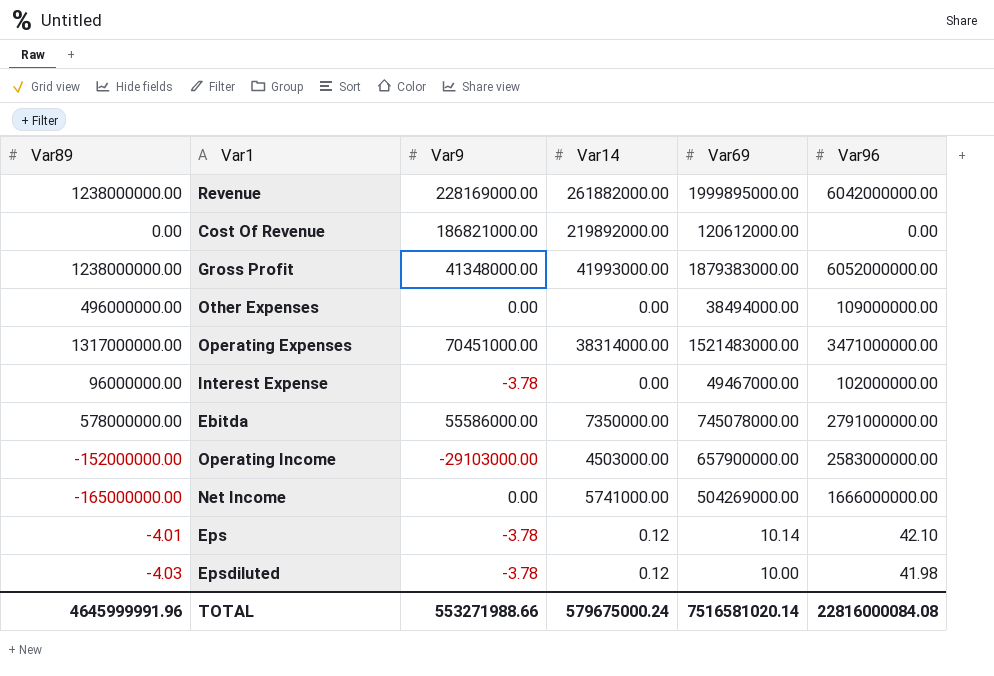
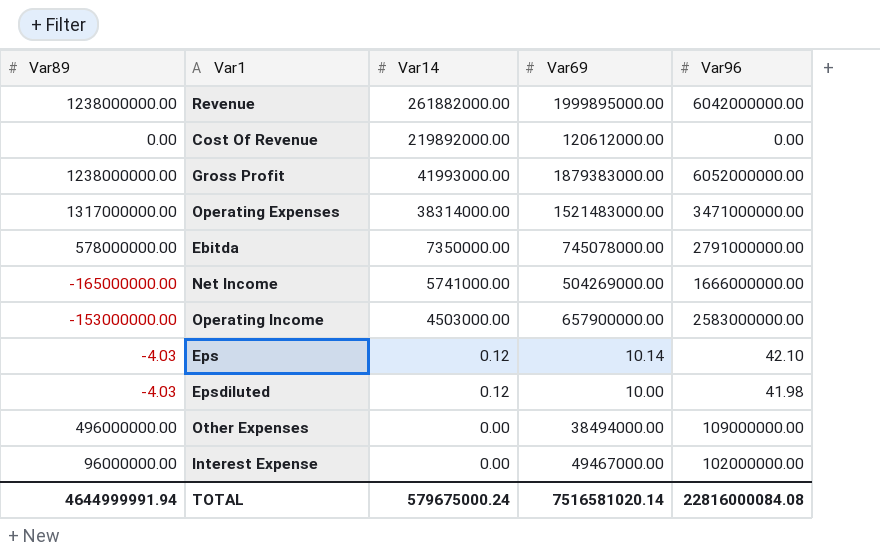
row order: none -> Var14 descending
column Var9 | position: 3 -> none
Operating Income | Var89: -152000000.00 -> -153000000.00
Eps | Var89: -4.01 -> -4.03
TOTAL | Var89: 4645999991.96 -> 4644999991.94

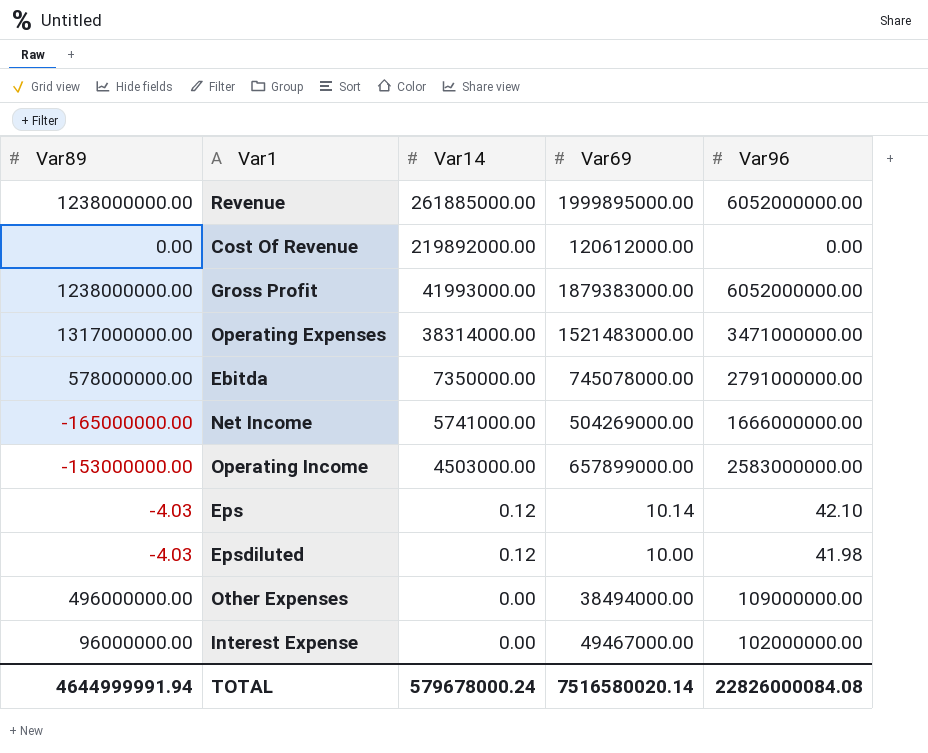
Revenue | Var14: 261882000.00 -> 261885000.00
Revenue | Var96: 6042000000.00 -> 6052000000.00
Operating Income | Var69: 657900000.00 -> 657899000.00
TOTAL | Var14: 579675000.24 -> 579678000.24
TOTAL | Var69: 7516581020.14 -> 7516580020.14
TOTAL | Var96: 22816000084.08 -> 22826000084.08

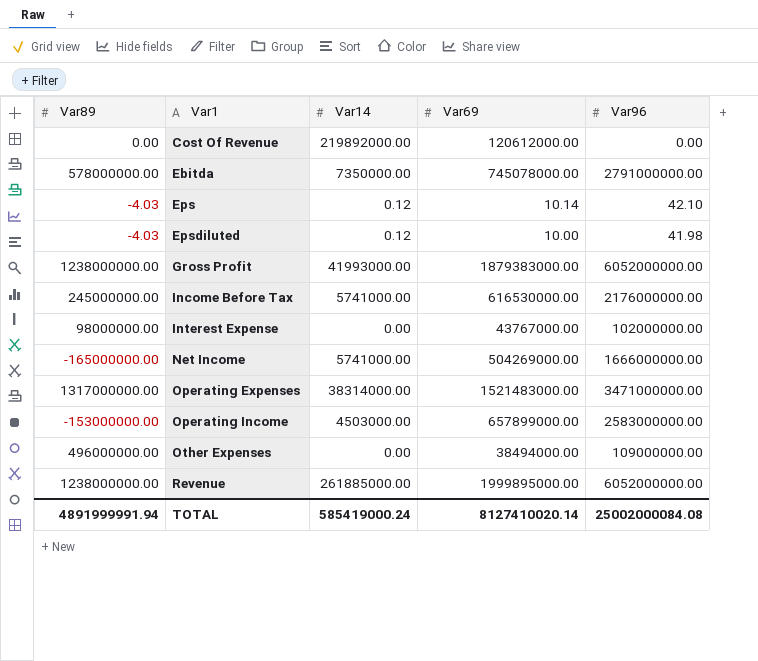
row order: Var14 descending -> Var1 ascending
row Income Before Tax: none -> 245000000.00 | 5741000.00 | 616530000.00 | 2176000000.00
Interest Expense | Var89: 96000000.00 -> 98000000.00
Interest Expense | Var69: 49467000.00 -> 43767000.00
TOTAL | Var89: 4644999991.94 -> 4891999991.94
TOTAL | Var14: 579678000.24 -> 585419000.24
TOTAL | Var69: 7516580020.14 -> 8127410020.14
TOTAL | Var96: 22826000084.08 -> 25002000084.08

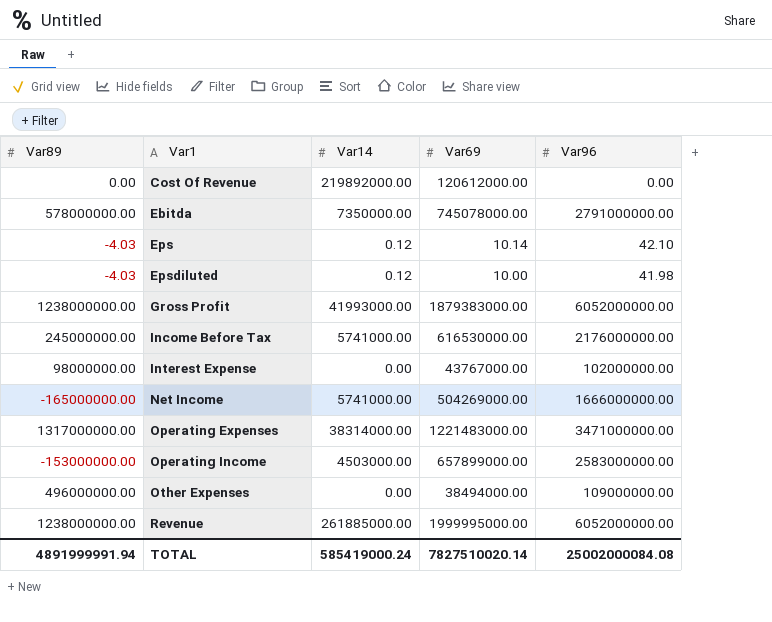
Operating Expenses | Var69: 1521483000.00 -> 1221483000.00
Revenue | Var69: 1999895000.00 -> 1999995000.00
TOTAL | Var69: 8127410020.14 -> 7827510020.14

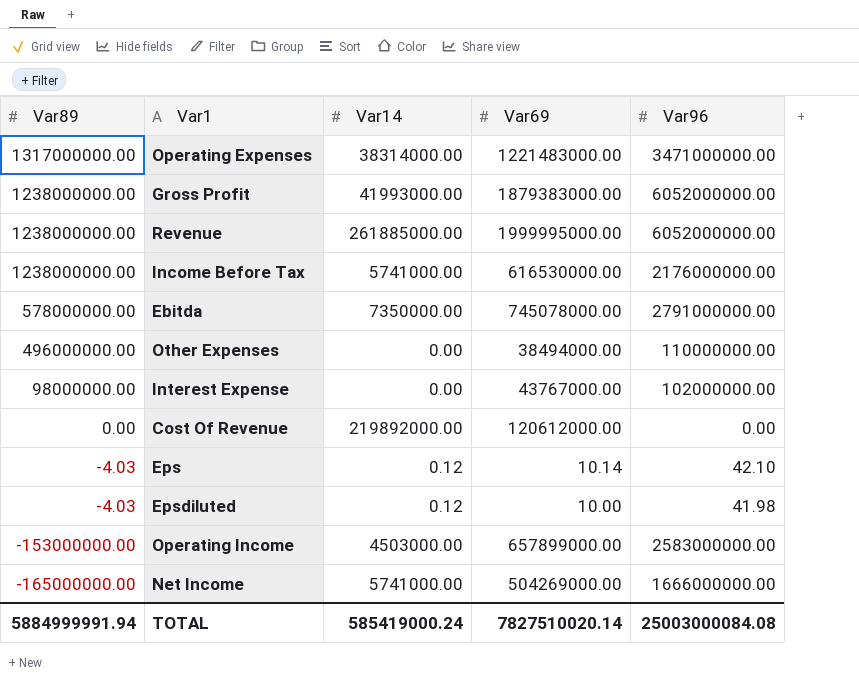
row order: Var1 ascending -> Var89 descending
Income Before Tax | Var89: 245000000.00 -> 1238000000.00
Other Expenses | Var96: 109000000.00 -> 110000000.00
TOTAL | Var89: 4891999991.94 -> 5884999991.94
TOTAL | Var96: 25002000084.08 -> 25003000084.08

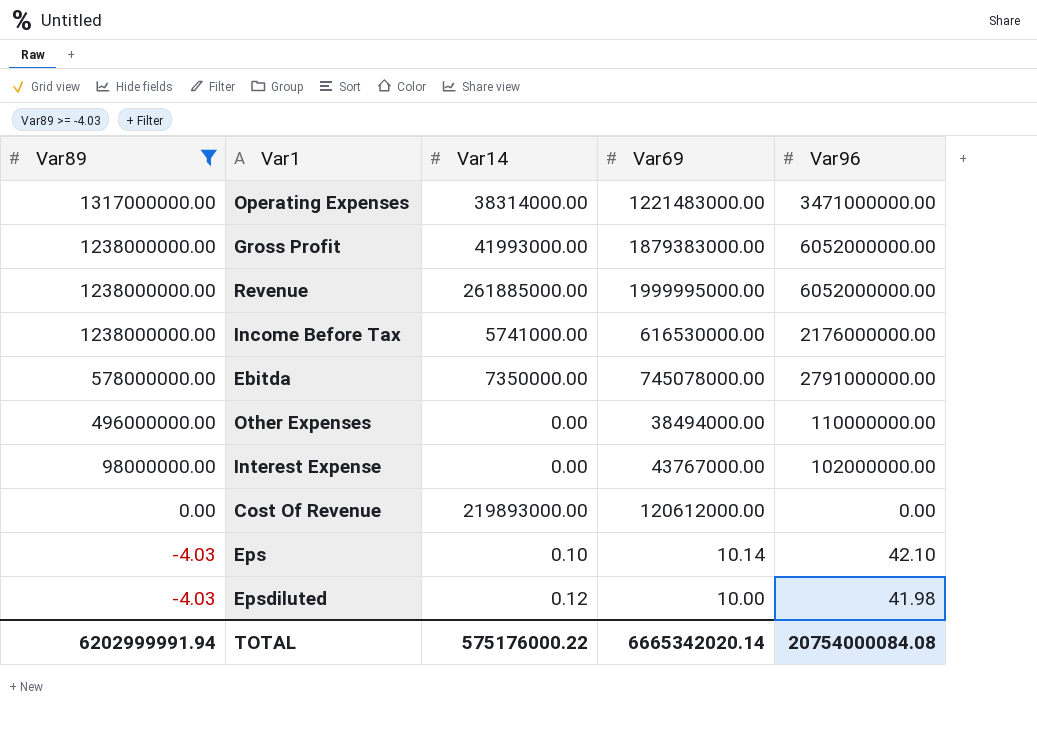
filter: none -> Var89 >= -4.03
Cost Of Revenue | Var14: 219892000.00 -> 219893000.00
Eps | Var14: 0.12 -> 0.10
TOTAL | Var89: 5884999991.94 -> 6202999991.94
TOTAL | Var14: 585419000.24 -> 575176000.22
TOTAL | Var69: 7827510020.14 -> 6665342020.14
TOTAL | Var96: 25003000084.08 -> 20754000084.08

